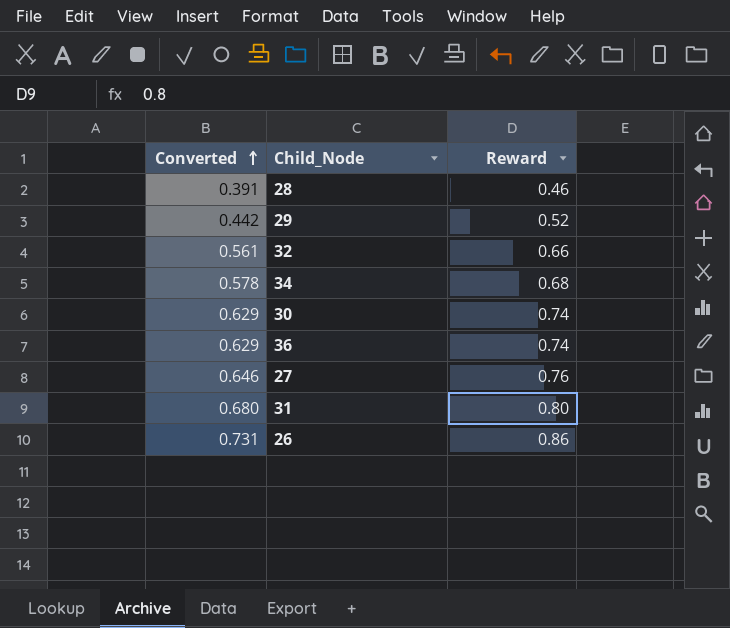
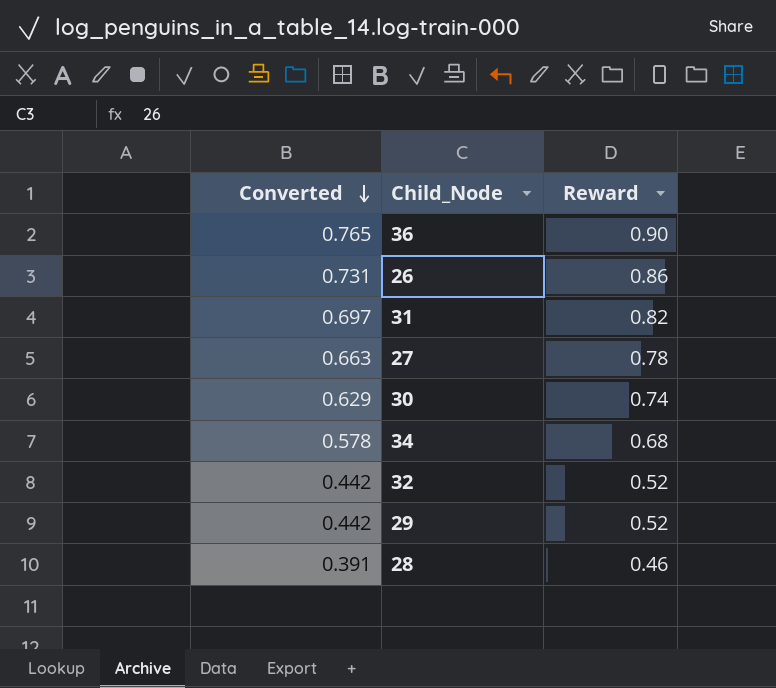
row order: Converted ascending -> Converted descending
36 | Converted: 0.629 -> 0.765
36 | Reward: 0.74 -> 0.90
31 | Converted: 0.680 -> 0.697
31 | Reward: 0.80 -> 0.82
27 | Converted: 0.646 -> 0.663
27 | Reward: 0.76 -> 0.78
32 | Converted: 0.561 -> 0.442
32 | Reward: 0.66 -> 0.52

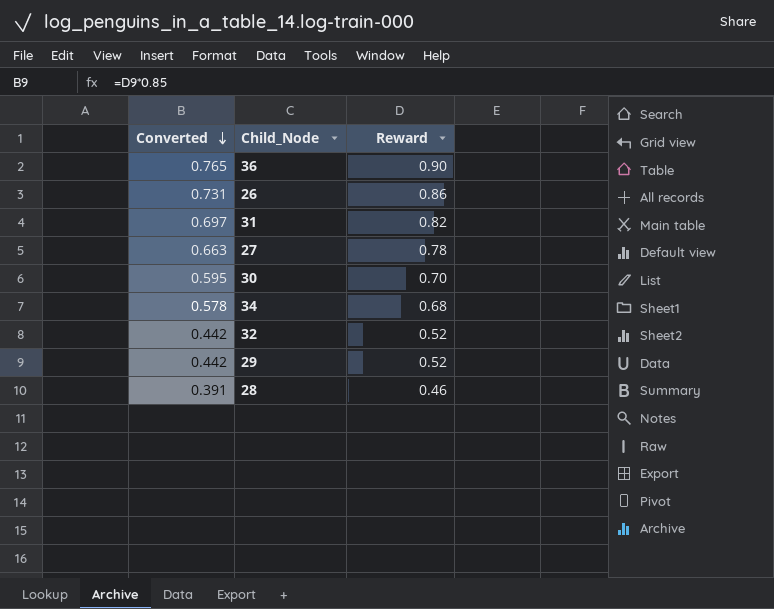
30 | Converted: 0.629 -> 0.595
30 | Reward: 0.74 -> 0.70

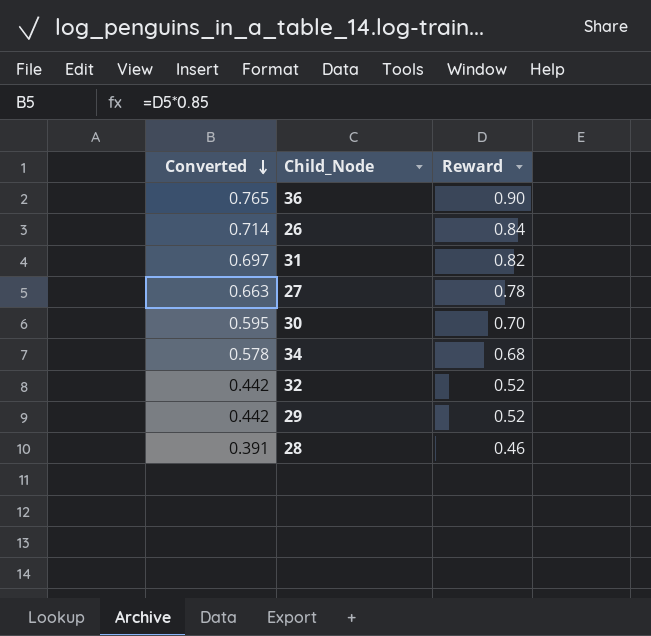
26 | Converted: 0.731 -> 0.714
26 | Reward: 0.86 -> 0.84

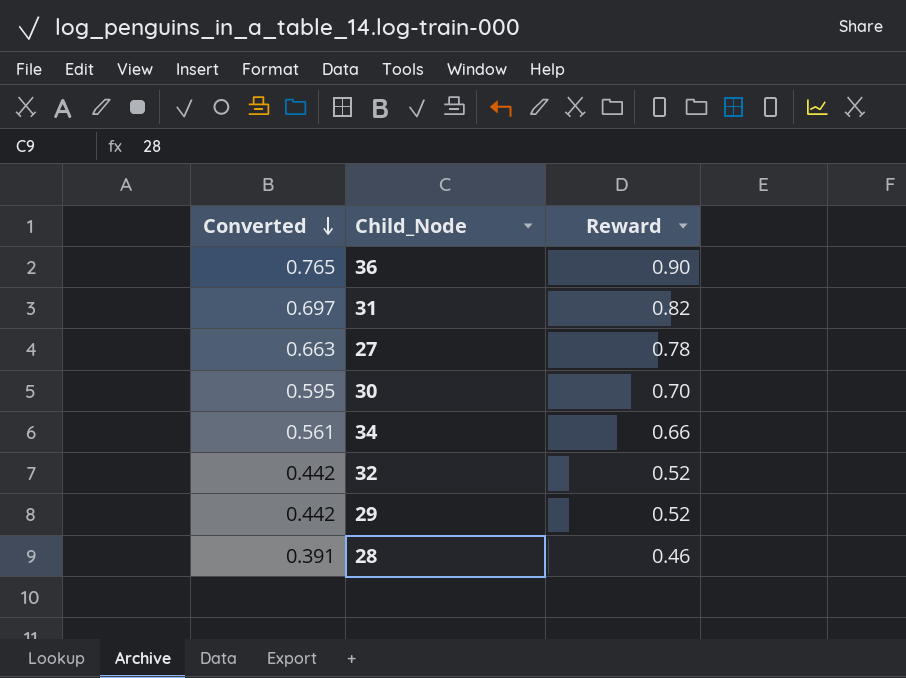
row 26: 0.714 | 0.84 -> none
34 | Converted: 0.578 -> 0.561
34 | Reward: 0.68 -> 0.66

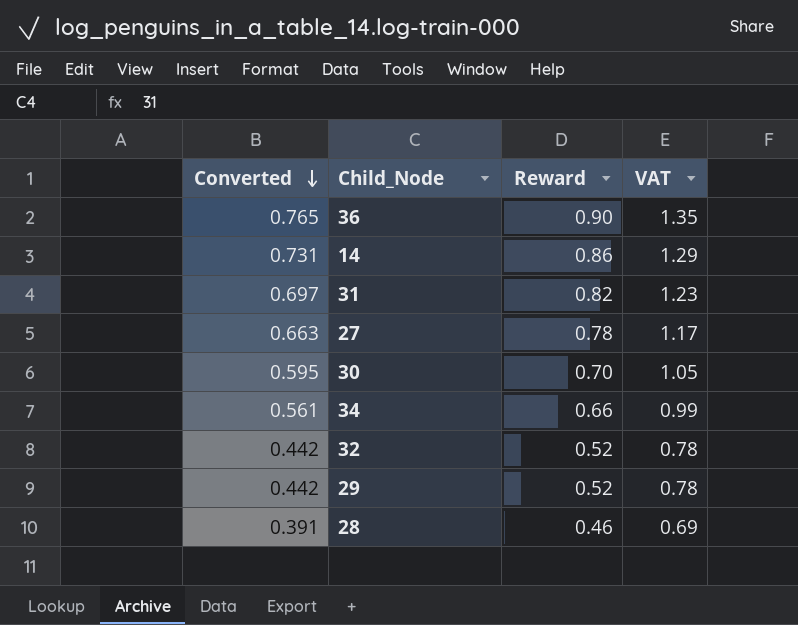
column VAT | formula: none -> [Reward] * 1.5
row 14: none -> 0.731 | 0.86 | 1.29

